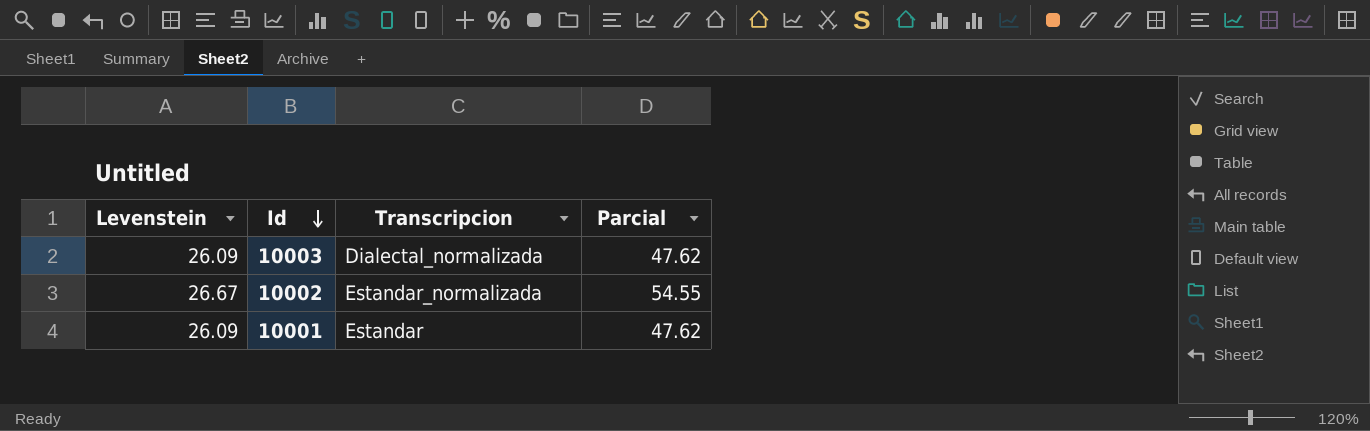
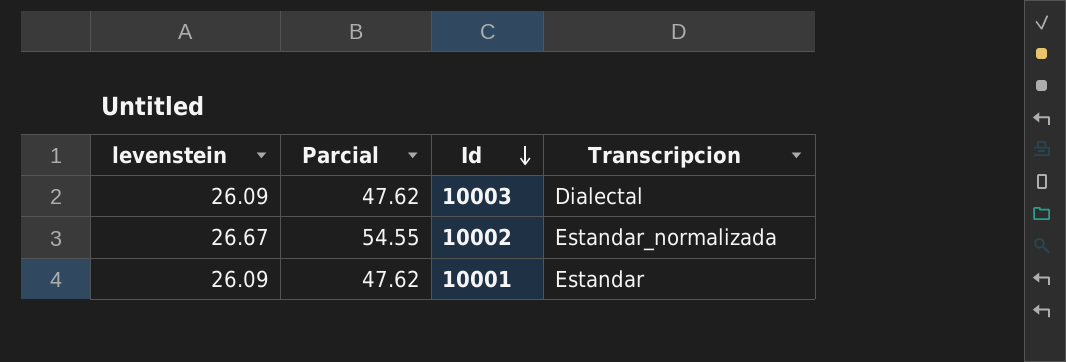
column name: Levenstein -> levenstein
column Parcial | position: 4 -> 2
10003 | Transcripcion: Dialectal_normalizada -> Dialectal

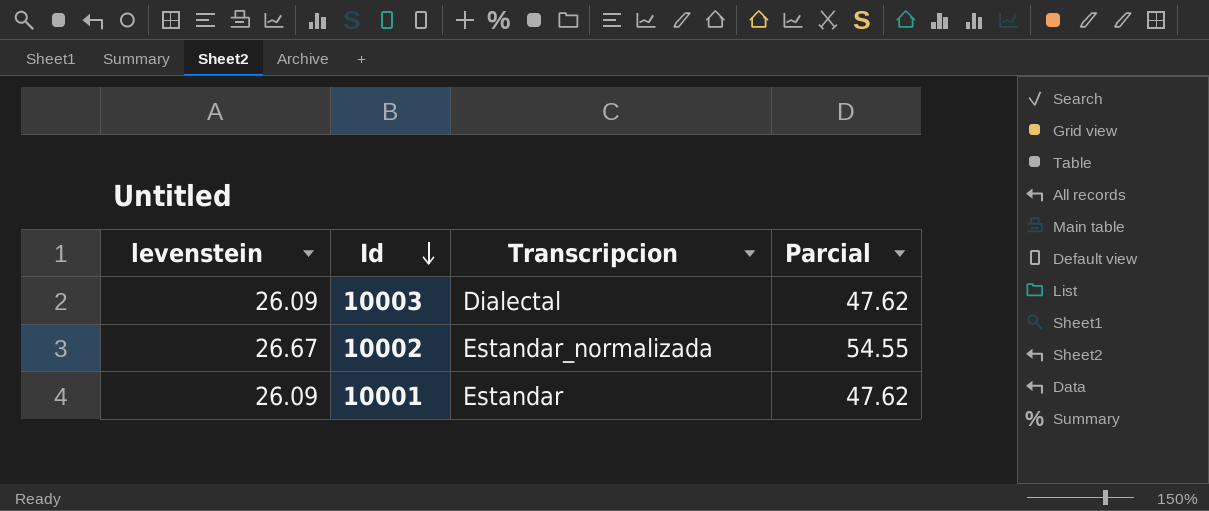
column Parcial | position: 2 -> 4

